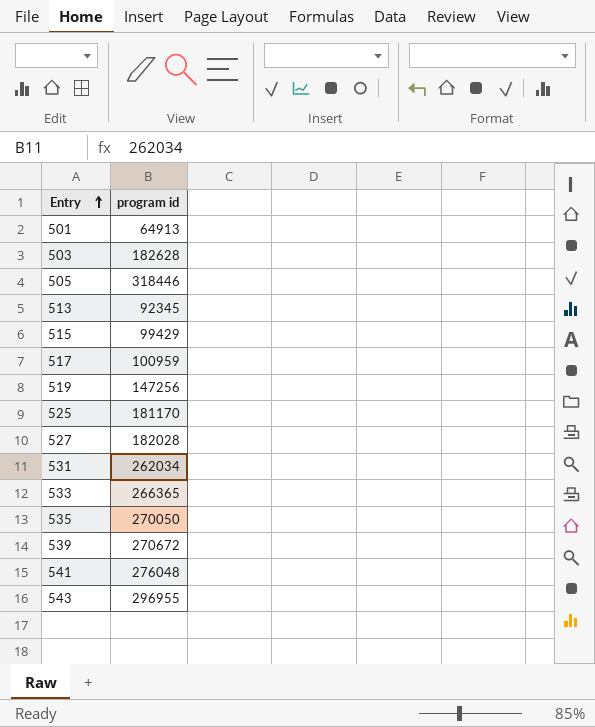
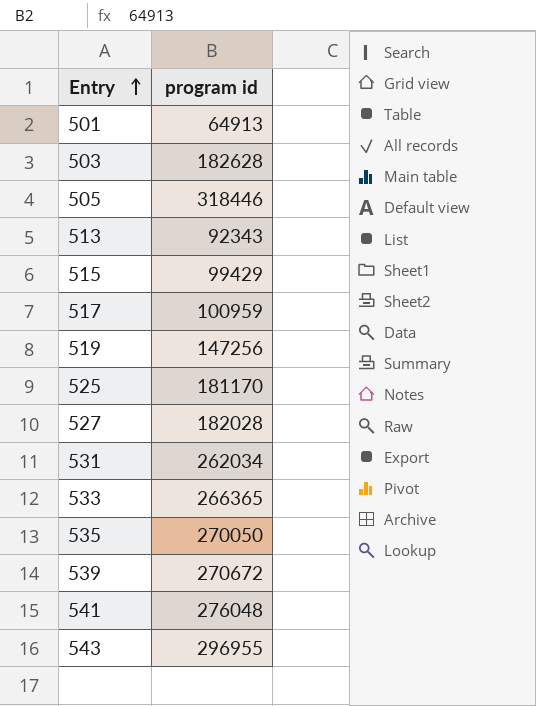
513 | program id: 92345 -> 92343

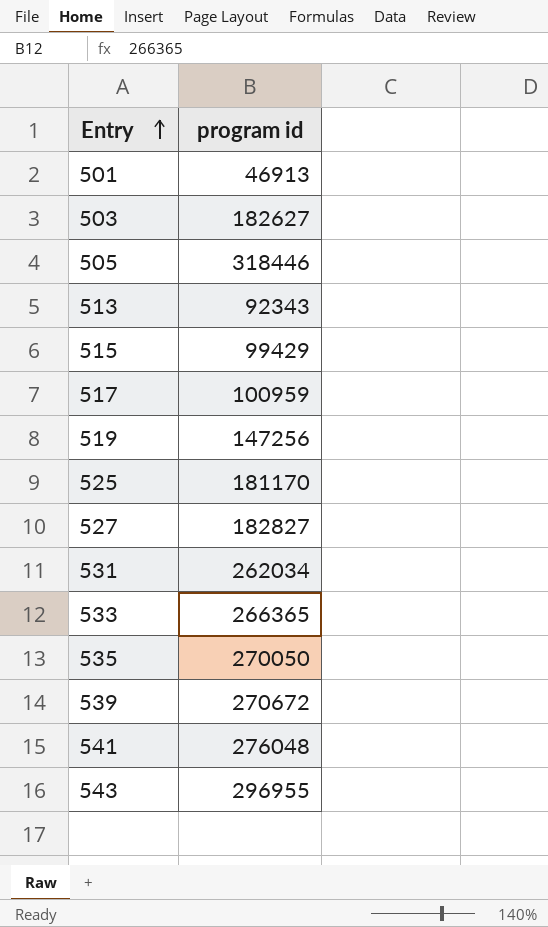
501 | program id: 64913 -> 46913
503 | program id: 182628 -> 182627
527 | program id: 182028 -> 182827

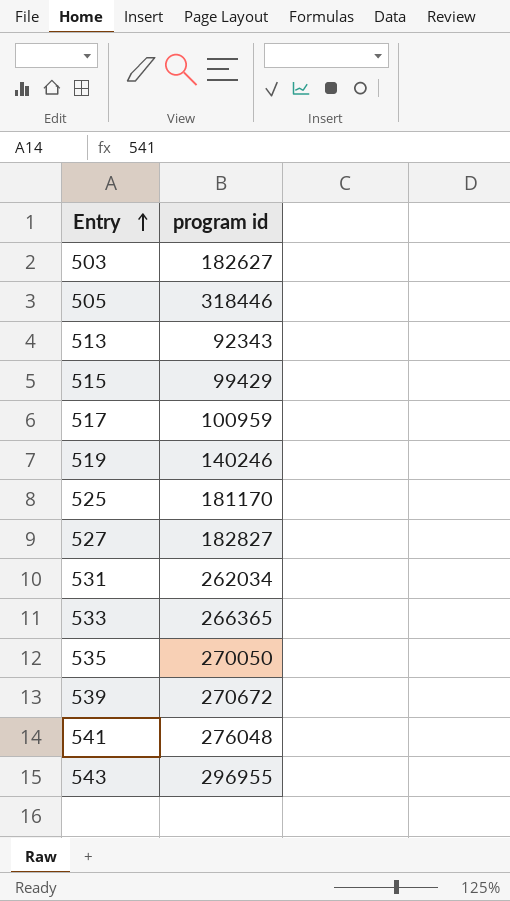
row 501: 46913 -> none
519 | program id: 147256 -> 140246

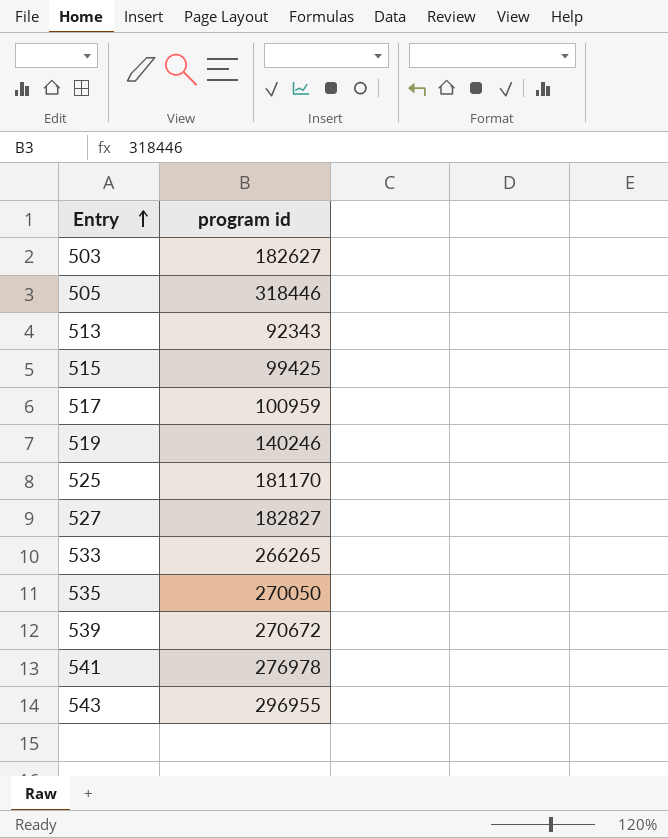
row 531: 262034 -> none
515 | program id: 99429 -> 99425
533 | program id: 266365 -> 266265
541 | program id: 276048 -> 276978

